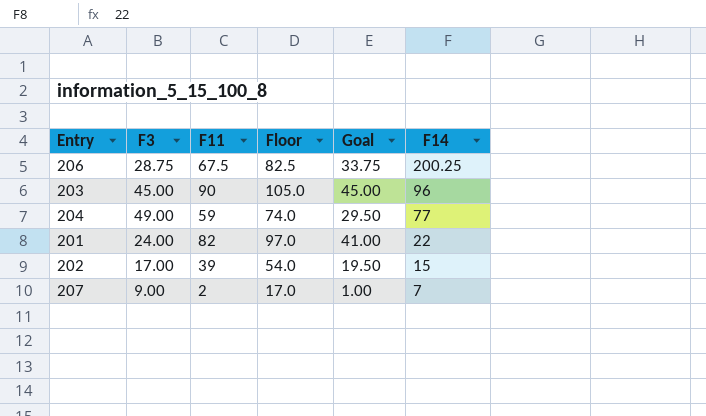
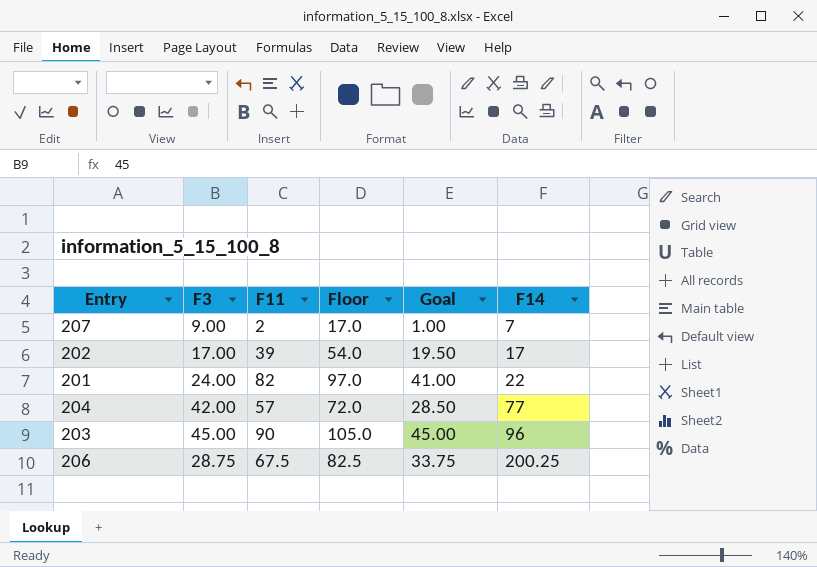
row order: F14 descending -> F14 ascending
202 | F14: 15 -> 17
204 | F3: 49.00 -> 42.00
204 | F11: 59 -> 57
204 | Floor: 74.0 -> 72.0
204 | Goal: 29.50 -> 28.50

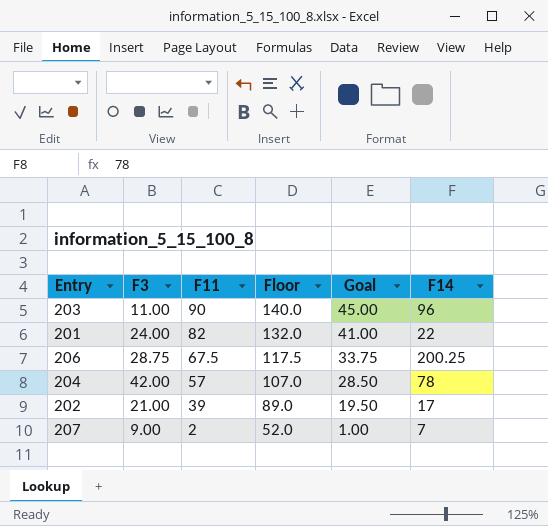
row order: F14 ascending -> F11 descending
column Floor | formula: [F11] + 15 -> [F11] + 50
203 | F3: 45.00 -> 11.00
204 | F14: 77 -> 78
202 | F3: 17.00 -> 21.00

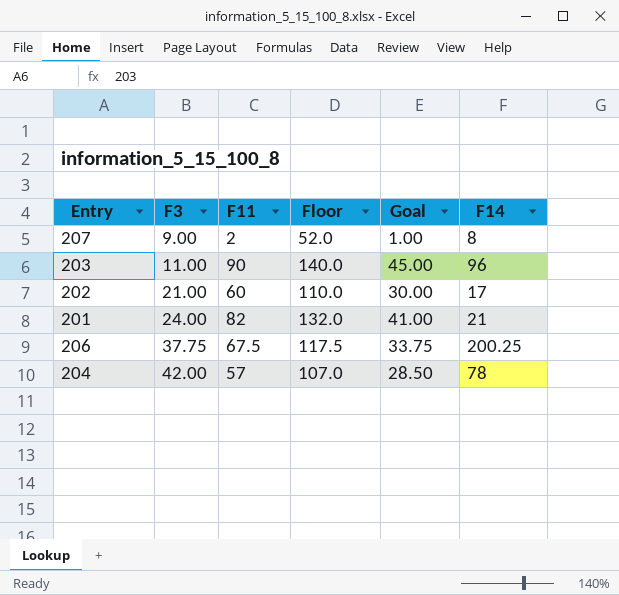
row order: F11 descending -> F3 ascending
207 | F14: 7 -> 8
202 | F11: 39 -> 60
202 | Floor: 89.0 -> 110.0
202 | Goal: 19.50 -> 30.00
201 | F14: 22 -> 21
206 | F3: 28.75 -> 37.75

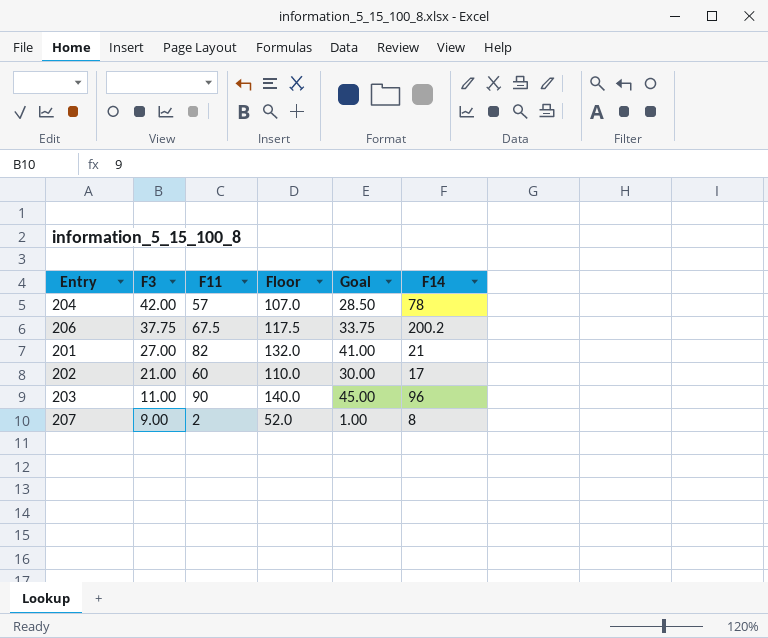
row order: F3 ascending -> F3 descending
206 | F14: 200.25 -> 200.2
201 | F3: 24.00 -> 27.00

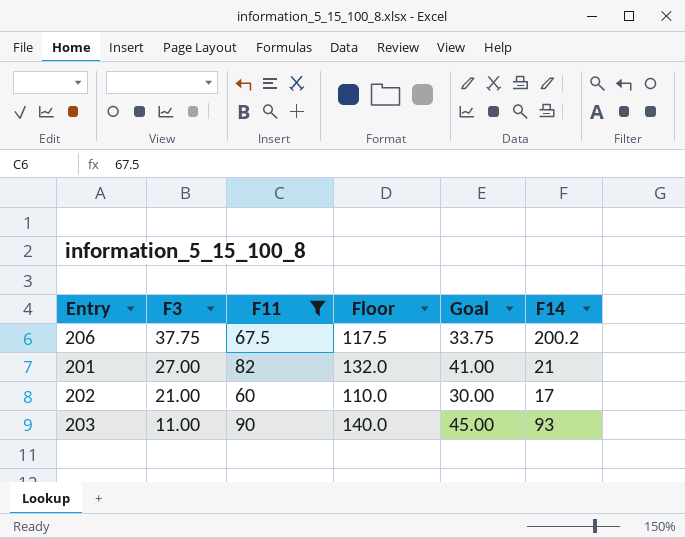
filter: none -> F11 >= 60
203 | F14: 96 -> 93

